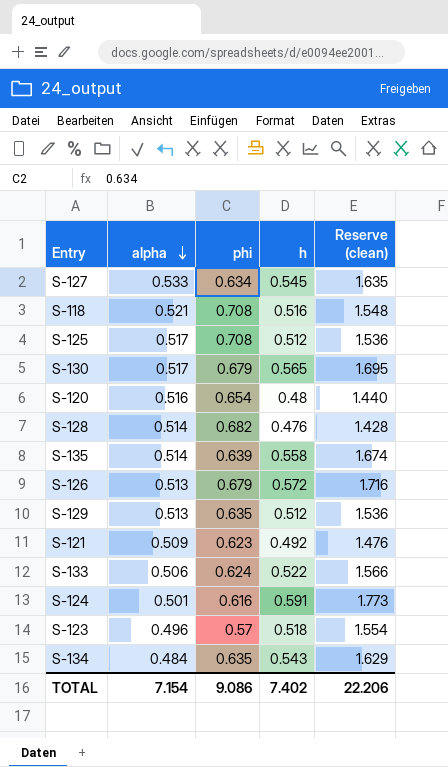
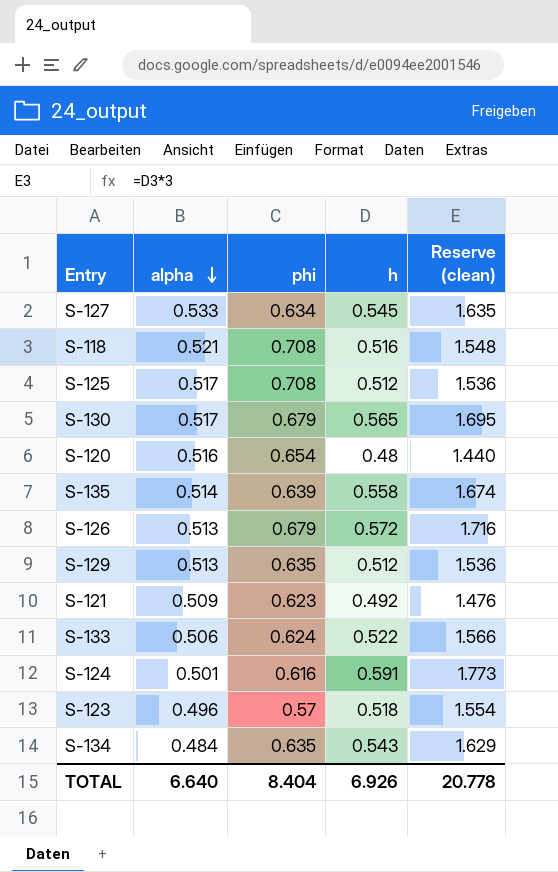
row S-128: 0.514 | 0.682 | 0.476 | 1.428 -> none
TOTAL | alpha: 7.154 -> 6.640
TOTAL | phi: 9.086 -> 8.404
TOTAL | h: 7.402 -> 6.926
TOTAL | Reserve (clean): 22.206 -> 20.778

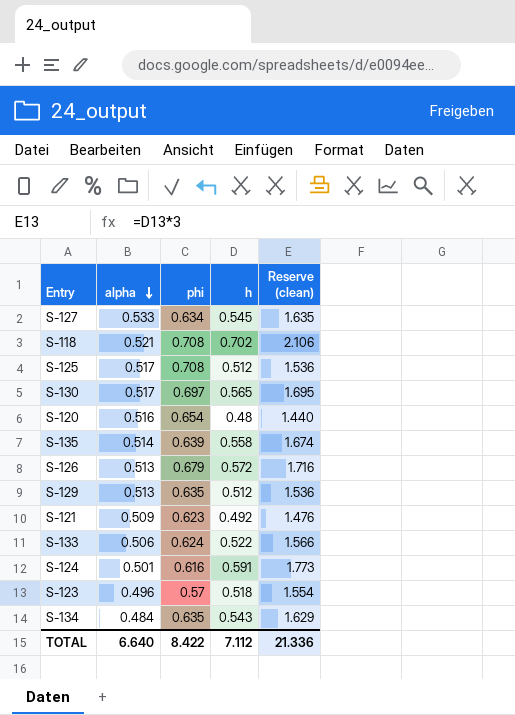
S-118 | h: 0.516 -> 0.702
S-118 | Reserve (clean): 1.548 -> 2.106
S-130 | phi: 0.679 -> 0.697
TOTAL | phi: 8.404 -> 8.422
TOTAL | h: 6.926 -> 7.112
TOTAL | Reserve (clean): 20.778 -> 21.336

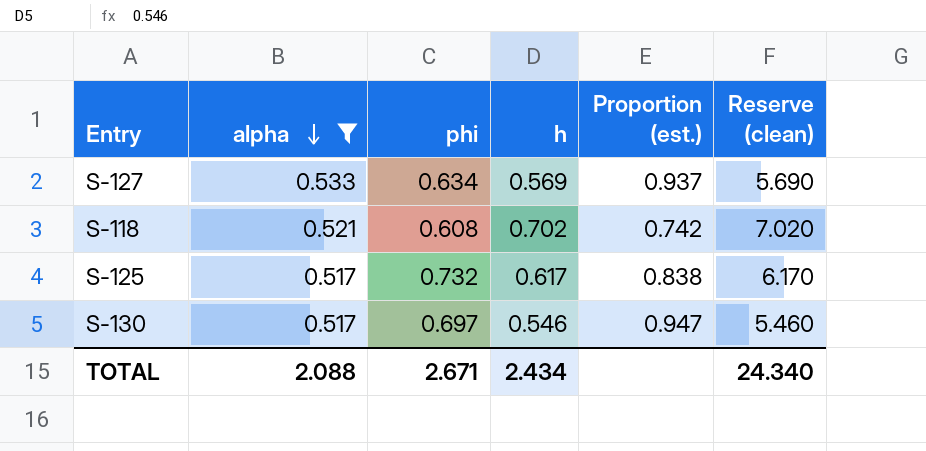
filter: none -> alpha >= 0.517
column Proportion (est.) | formula: none -> [alpha] / [h]
column Reserve (clean) | formula: [h] * 3 -> [h] * 10
S-127 | h: 0.545 -> 0.569
S-118 | phi: 0.708 -> 0.608
S-125 | phi: 0.708 -> 0.732
S-125 | h: 0.512 -> 0.617
S-130 | h: 0.565 -> 0.546
TOTAL | alpha: 6.640 -> 2.088
TOTAL | phi: 8.422 -> 2.671
TOTAL | h: 7.112 -> 2.434
TOTAL | Reserve (clean): 21.336 -> 24.340

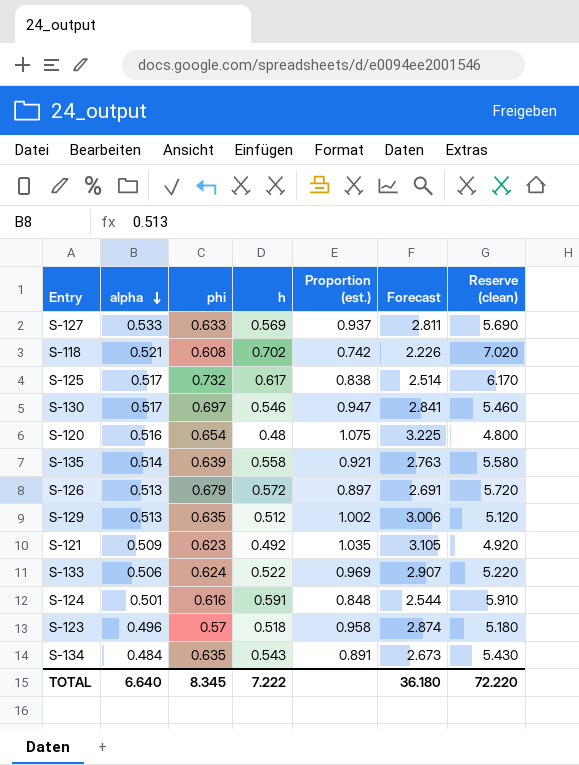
filter: alpha >= 0.517 -> none
column Forecast | formula: none -> [Proportion (est.)] * 3
S-127 | phi: 0.634 -> 0.633
TOTAL | alpha: 2.088 -> 6.640
TOTAL | phi: 2.671 -> 8.345
TOTAL | h: 2.434 -> 7.222
TOTAL | Reserve (clean): 24.340 -> 72.220

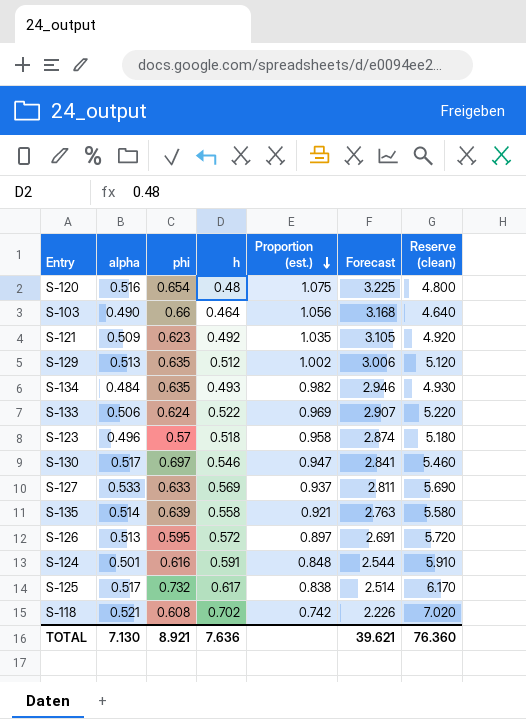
row order: alpha descending -> Proportion (est.) descending
row S-103: none -> 0.490 | 0.66 | 0.464 | 1.056 | 3.168 | 4.640
S-134 | h: 0.543 -> 0.493
S-134 | Proportion (est.): 0.891 -> 0.982
S-134 | Forecast: 2.673 -> 2.946
S-134 | Reserve (clean): 5.430 -> 4.930
S-126 | phi: 0.679 -> 0.595
TOTAL | alpha: 6.640 -> 7.130
TOTAL | phi: 8.345 -> 8.921
TOTAL | h: 7.222 -> 7.636
TOTAL | Forecast: 36.180 -> 39.621
TOTAL | Reserve (clean): 72.220 -> 76.360

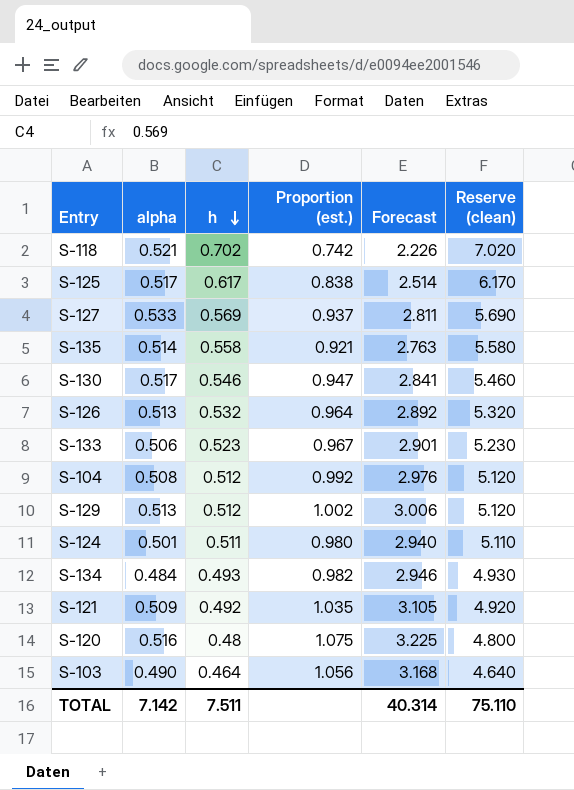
row order: Proportion (est.) descending -> h descending
column phi | position: 3 -> none
row S-123: 0.496 | 0.57 | 0.518 | 0.958 | 2.874 | 5.180 -> none
S-126 | h: 0.572 -> 0.532
S-126 | Proportion (est.): 0.897 -> 0.964
S-126 | Forecast: 2.691 -> 2.892
S-126 | Reserve (clean): 5.720 -> 5.320
S-133 | h: 0.522 -> 0.523
S-133 | Proportion (est.): 0.969 -> 0.967
S-133 | Forecast: 2.907 -> 2.901
S-133 | Reserve (clean): 5.220 -> 5.230
row S-104: none -> 0.508 | 0.512 | 0.992 | 2.976 | 5.120
S-124 | h: 0.591 -> 0.511
S-124 | Proportion (est.): 0.848 -> 0.980
S-124 | Forecast: 2.544 -> 2.940
S-124 | Reserve (clean): 5.910 -> 5.110
TOTAL | alpha: 7.130 -> 7.142
TOTAL | h: 7.636 -> 7.511
TOTAL | Forecast: 39.621 -> 40.314
TOTAL | Reserve (clean): 76.360 -> 75.110

